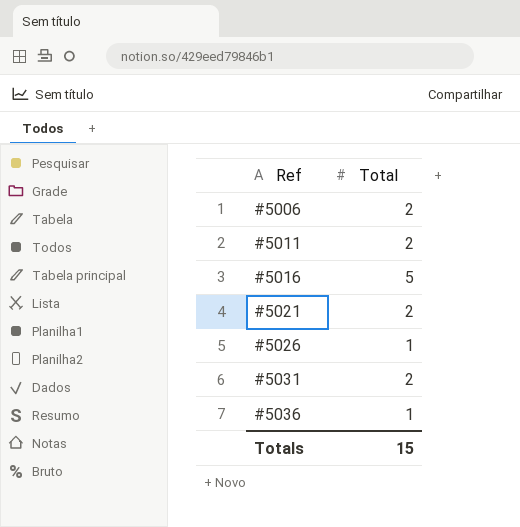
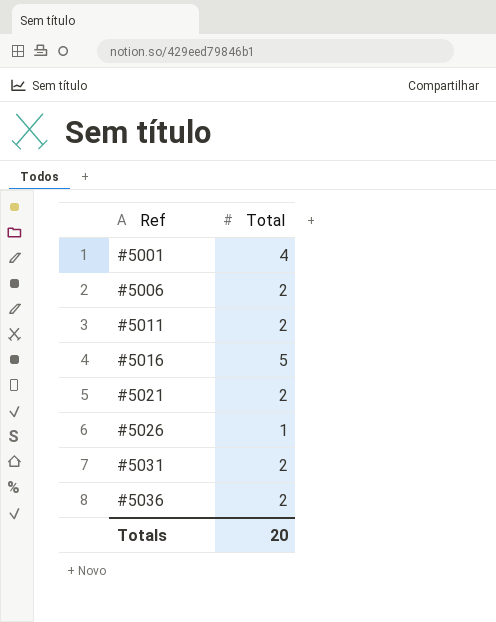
row #5001: none -> 4
#5036 | Total: 1 -> 2
Totals | Total: 15 -> 20

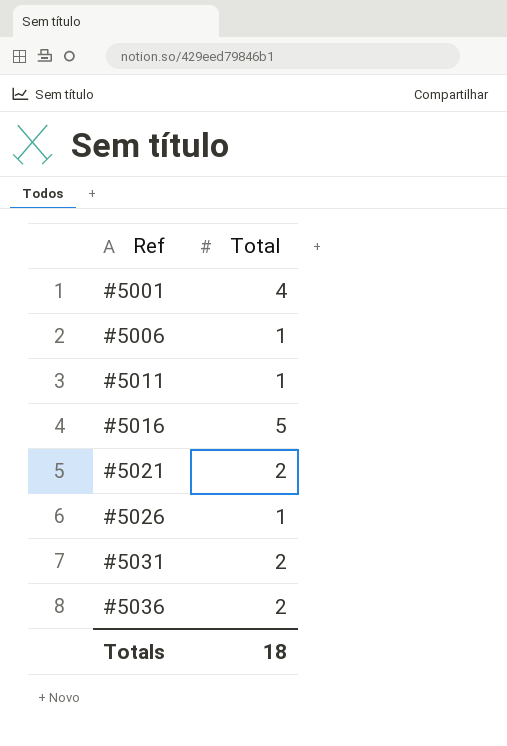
#5006 | Total: 2 -> 1
#5011 | Total: 2 -> 1
Totals | Total: 20 -> 18

